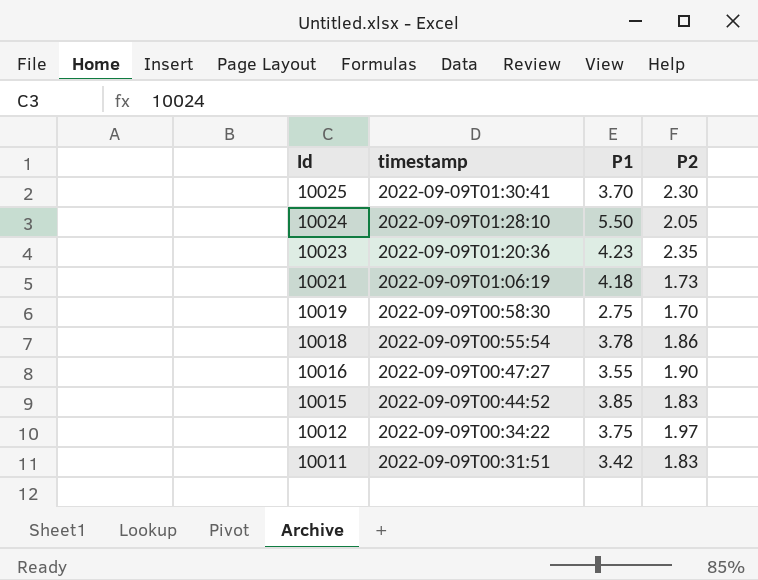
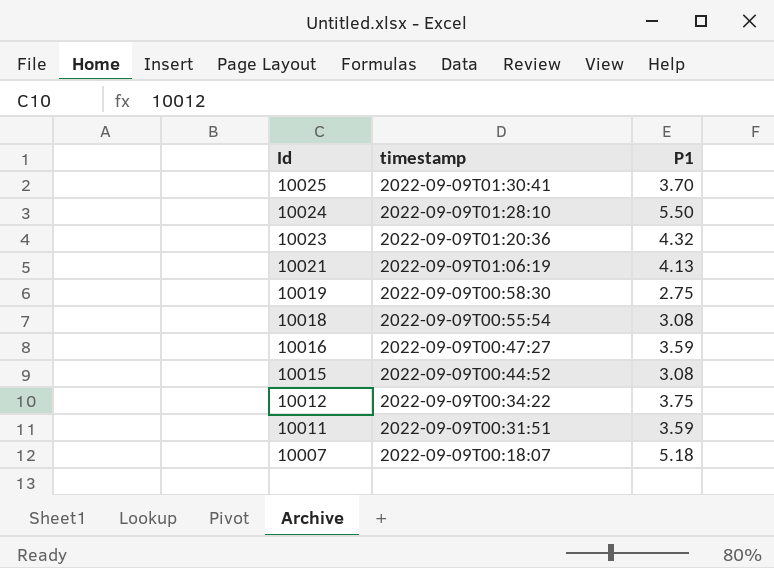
column P2 | position: 4 -> none
10023 | P1: 4.23 -> 4.32
10021 | P1: 4.18 -> 4.13
10018 | P1: 3.78 -> 3.08
10016 | P1: 3.55 -> 3.59
10015 | P1: 3.85 -> 3.08
10011 | P1: 3.42 -> 3.59
row 10007: none -> 2022-09-09T00:18:07 | 5.18

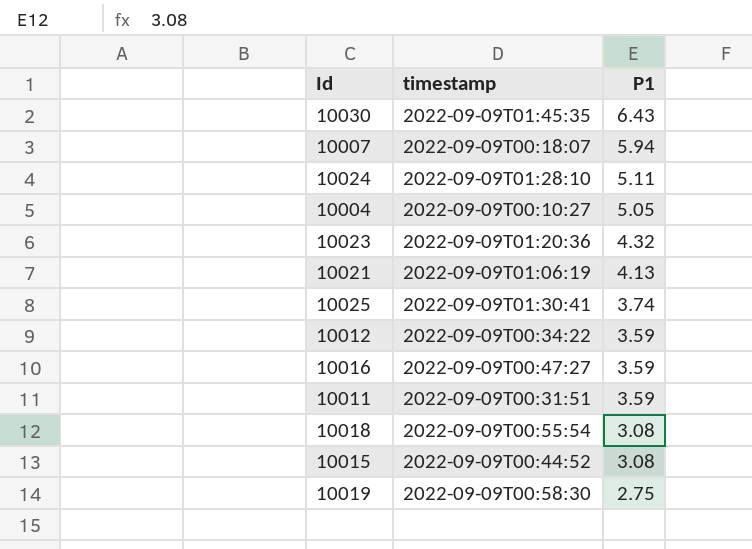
row order: Id descending -> P1 descending
row 10030: none -> 2022-09-09T01:45:35 | 6.43
10007 | P1: 5.18 -> 5.94
10024 | P1: 5.50 -> 5.11
row 10004: none -> 2022-09-09T00:10:27 | 5.05
10025 | P1: 3.70 -> 3.74
10012 | P1: 3.75 -> 3.59

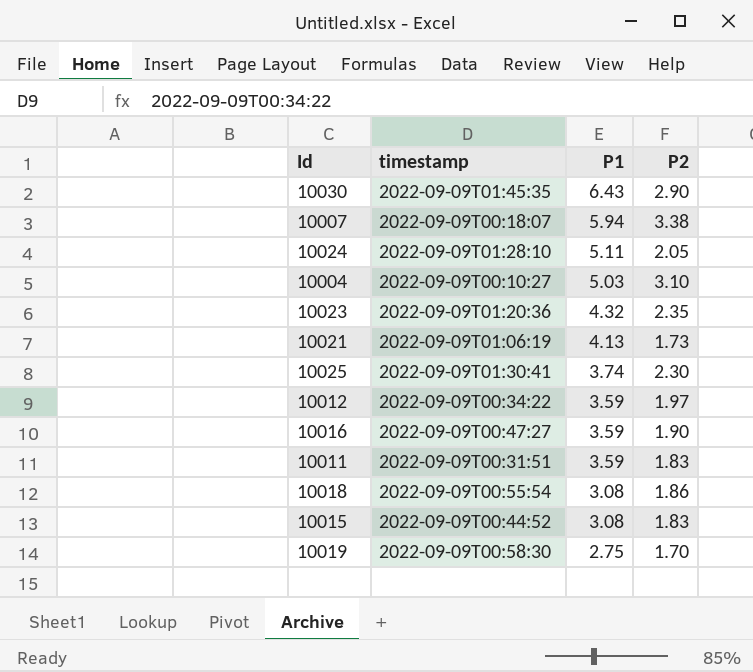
column P2 | position: none -> 4
10004 | P1: 5.05 -> 5.03

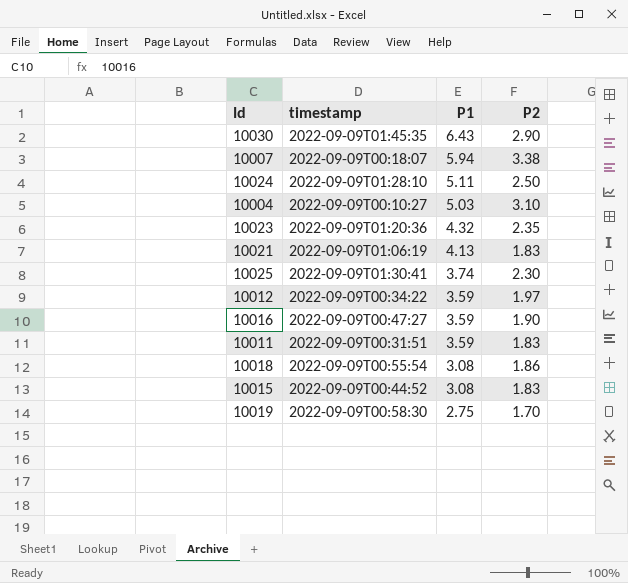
10024 | P2: 2.05 -> 2.50
10021 | P2: 1.73 -> 1.83

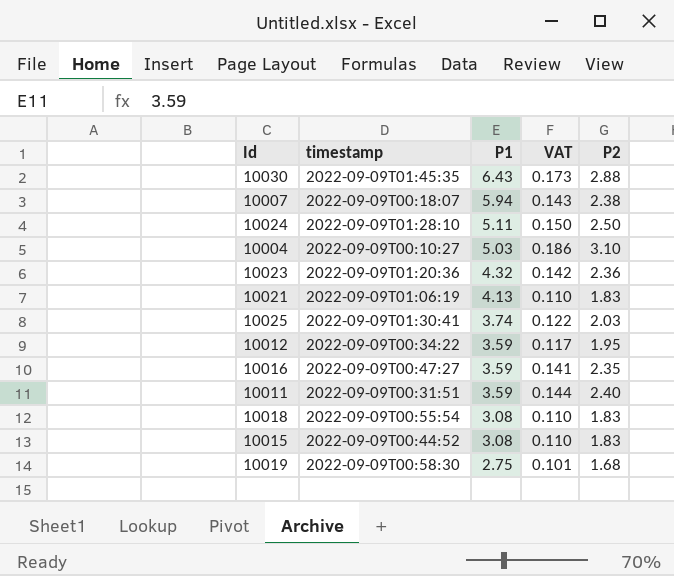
column VAT | formula: none -> [P2] * 0.06
10030 | P2: 2.90 -> 2.88
10007 | P2: 3.38 -> 2.38
10023 | P2: 2.35 -> 2.36
10025 | P2: 2.30 -> 2.03
10012 | P2: 1.97 -> 1.95
10016 | P2: 1.90 -> 2.35
10011 | P2: 1.83 -> 2.40
10018 | P2: 1.86 -> 1.83
10019 | P2: 1.70 -> 1.68

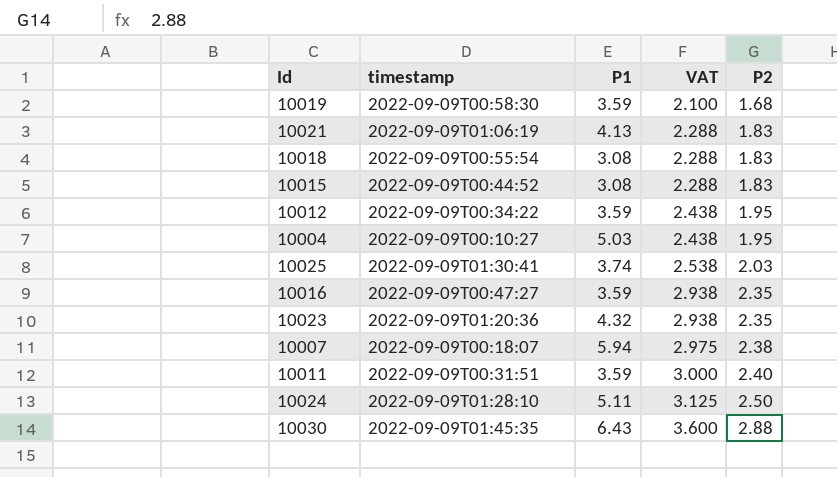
row order: P1 descending -> VAT ascending
column VAT | formula: [P2] * 0.06 -> [P2] * 1.25
10019 | P1: 2.75 -> 3.59
10004 | P2: 3.10 -> 1.95
10023 | P2: 2.36 -> 2.35

